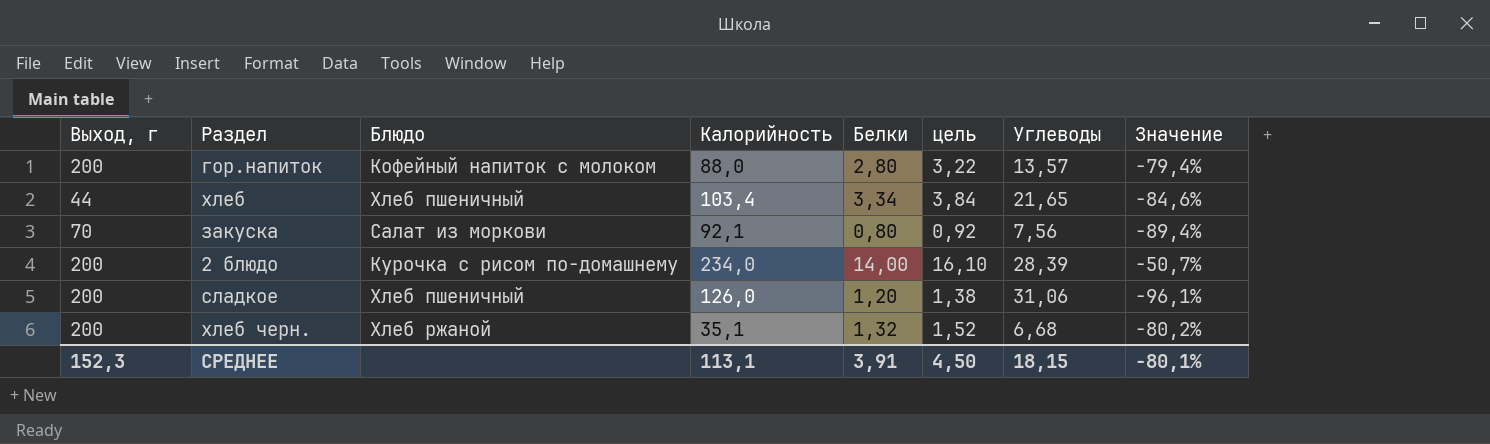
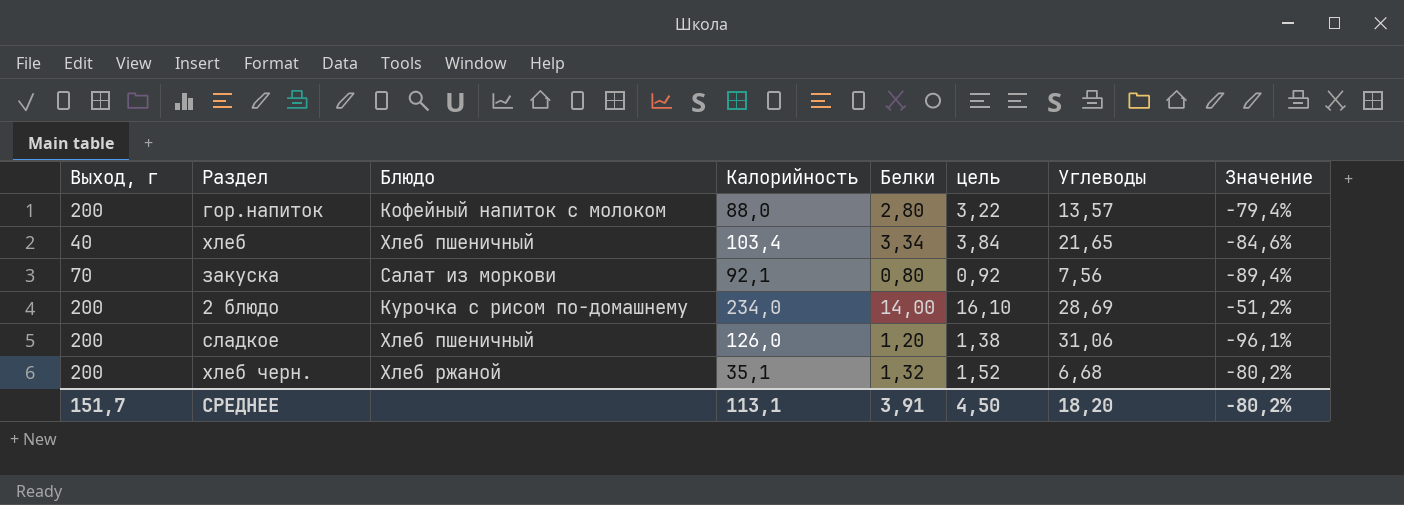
хлеб | Выход, г: 44 -> 40
2 блюдо | Углеводы: 28,39 -> 28,69
2 блюдо | Значение: -50,7% -> -51,2%
СРЕДНЕЕ | Выход, г: 152,3 -> 151,7
СРЕДНЕЕ | Углеводы: 18,15 -> 18,20
СРЕДНЕЕ | Значение: -80,1% -> -80,2%

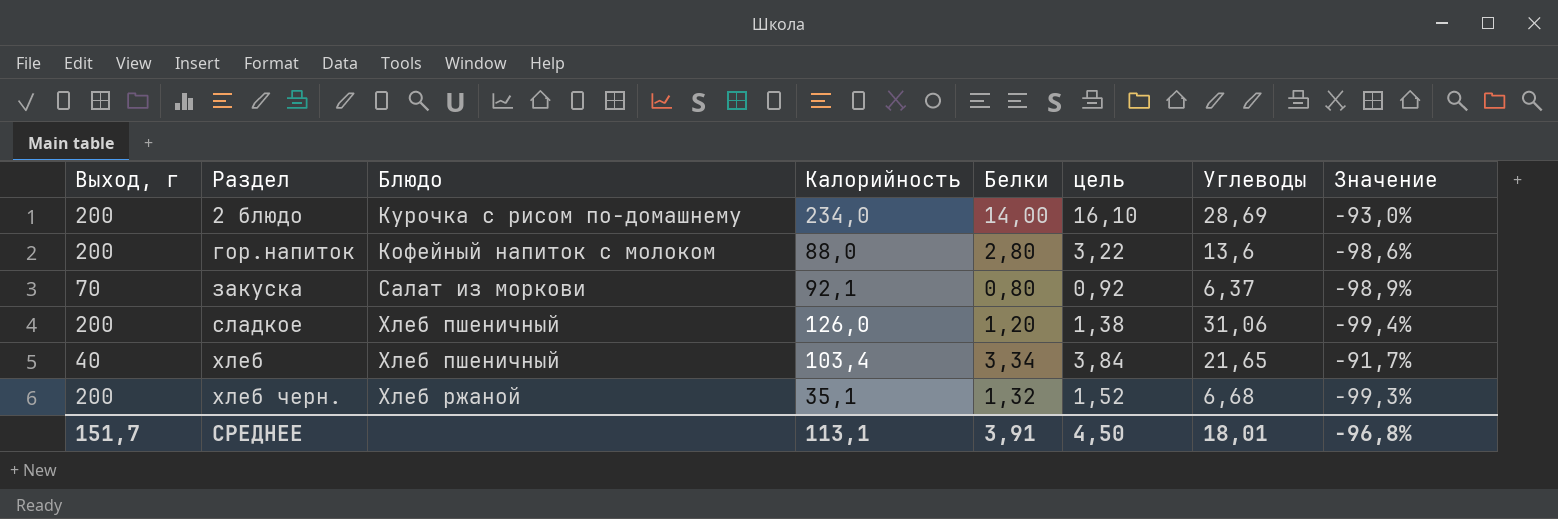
row order: none -> Раздел ascending
column Значение | formula: ([Белки] - [Углеводы]) / [Углеводы] -> ([Белки] - [Выход, г]) / [Выход, г]
гор.напиток | Углеводы: 13,57 -> 13,6
закуска | Углеводы: 7,56 -> 6,37
СРЕДНЕЕ | Углеводы: 18,20 -> 18,01
СРЕДНЕЕ | Значение: -80,2% -> -96,8%

